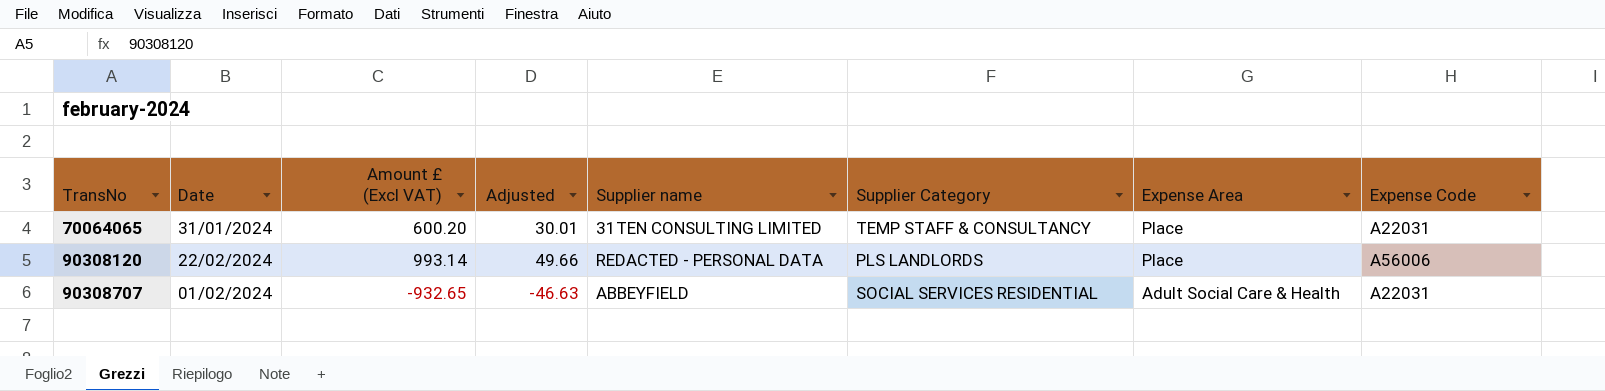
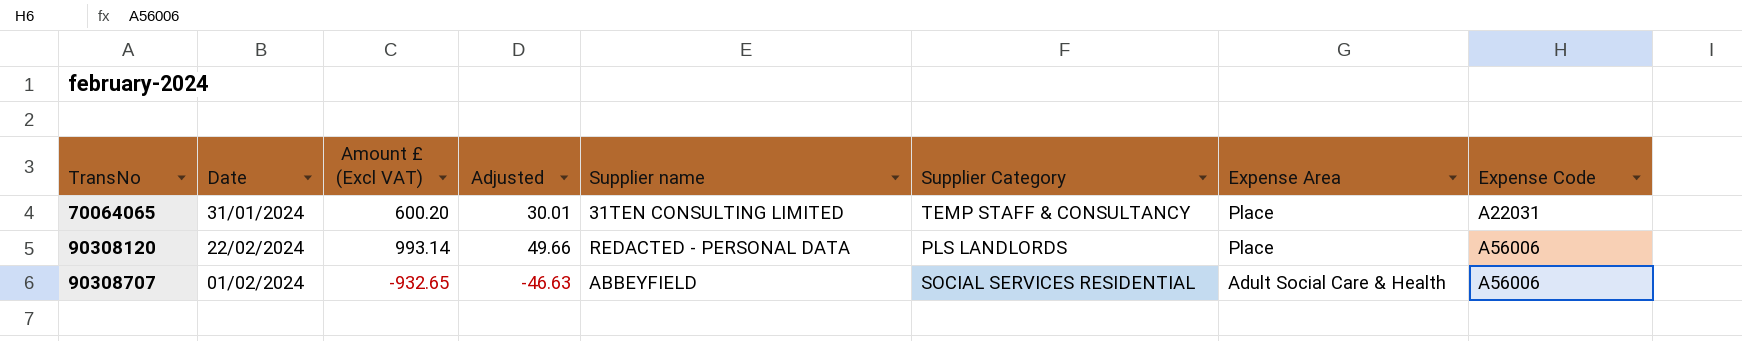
90308707 | Expense Code: A22031 -> A56006

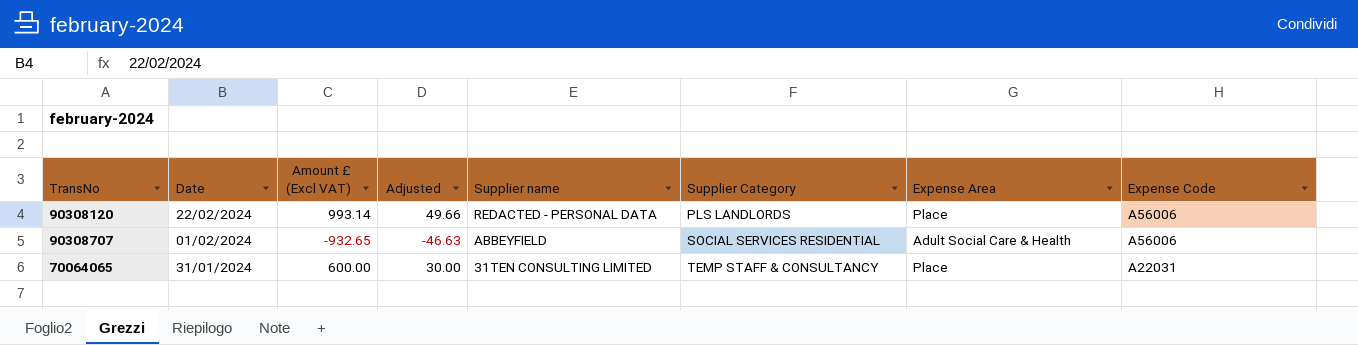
row order: TransNo ascending -> Date descending
70064065 | Amount £ (Excl VAT): 600.20 -> 600.00
70064065 | Adjusted: 30.01 -> 30.00

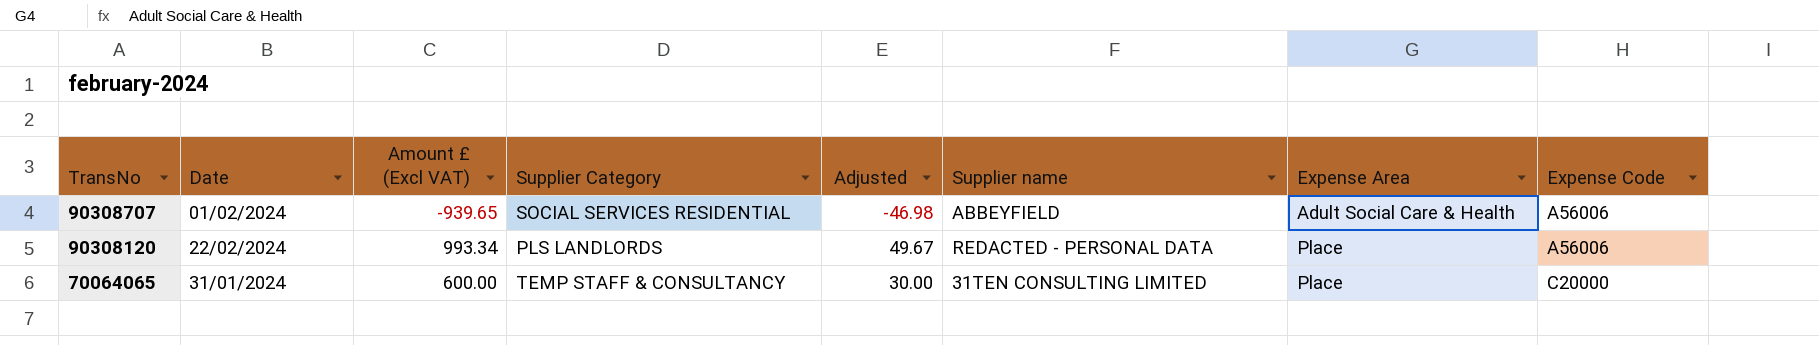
row order: Date descending -> TransNo descending
column Supplier Category | position: 6 -> 4
90308707 | Amount £ (Excl VAT): -932.65 -> -939.65
90308707 | Adjusted: -46.63 -> -46.98
90308120 | Amount £ (Excl VAT): 993.14 -> 993.34
90308120 | Adjusted: 49.66 -> 49.67
70064065 | Expense Code: A22031 -> C20000

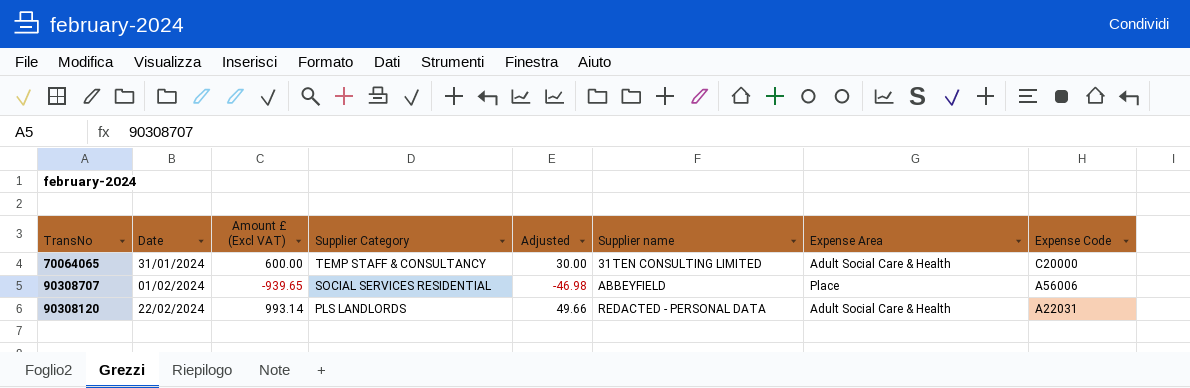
row order: TransNo descending -> Date ascending
70064065 | Expense Area: Place -> Adult Social Care & Health
90308707 | Expense Area: Adult Social Care & Health -> Place
90308120 | Amount £ (Excl VAT): 993.34 -> 993.14
90308120 | Adjusted: 49.67 -> 49.66
90308120 | Expense Area: Place -> Adult Social Care & Health
90308120 | Expense Code: A56006 -> A22031

